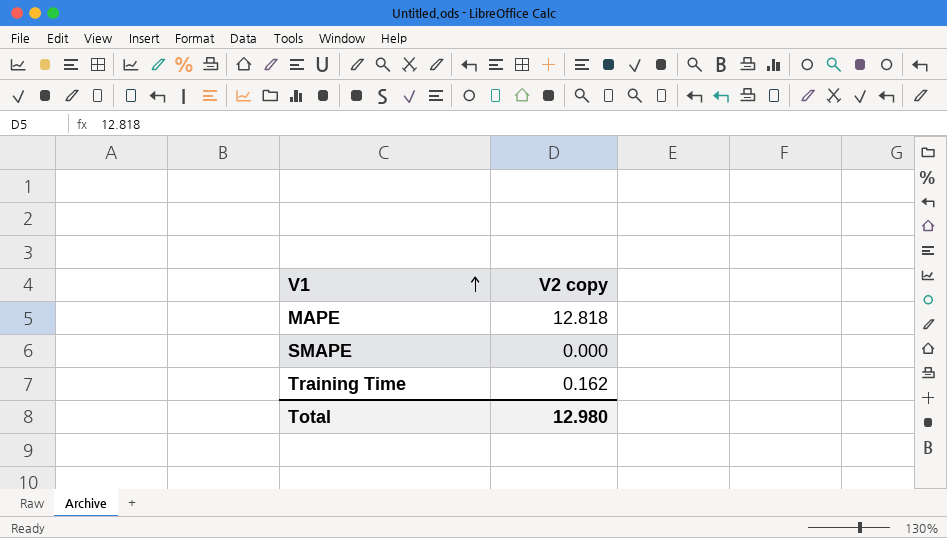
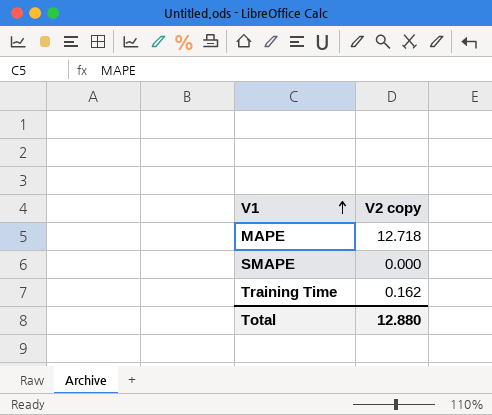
MAPE | V2 copy: 12.818 -> 12.718
Total | V2 copy: 12.980 -> 12.880

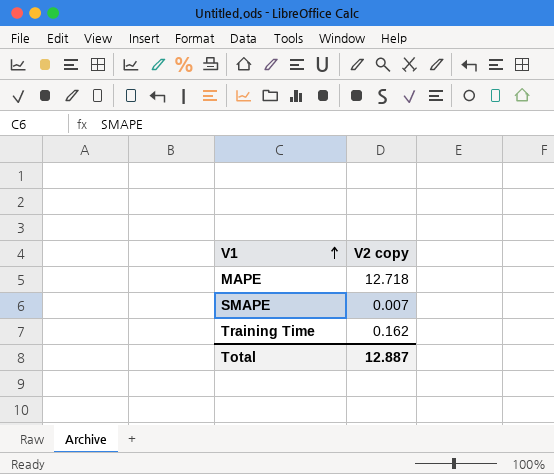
SMAPE | V2 copy: 0.000 -> 0.007
Total | V2 copy: 12.880 -> 12.887

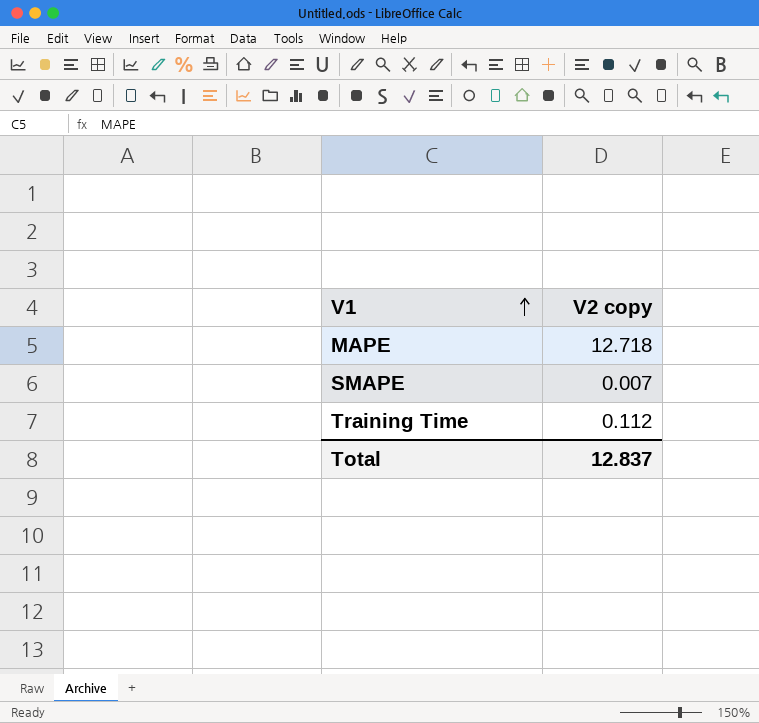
Training Time | V2 copy: 0.162 -> 0.112
Total | V2 copy: 12.887 -> 12.837

